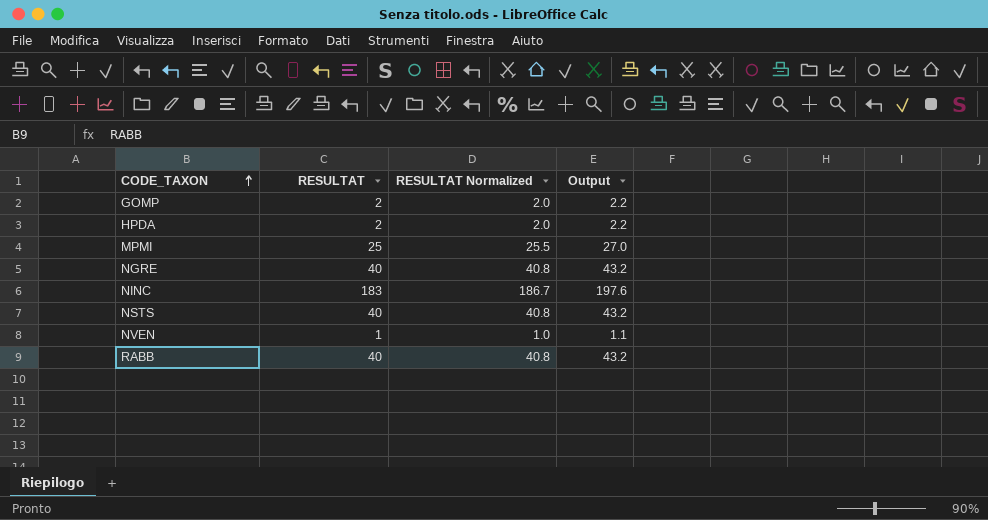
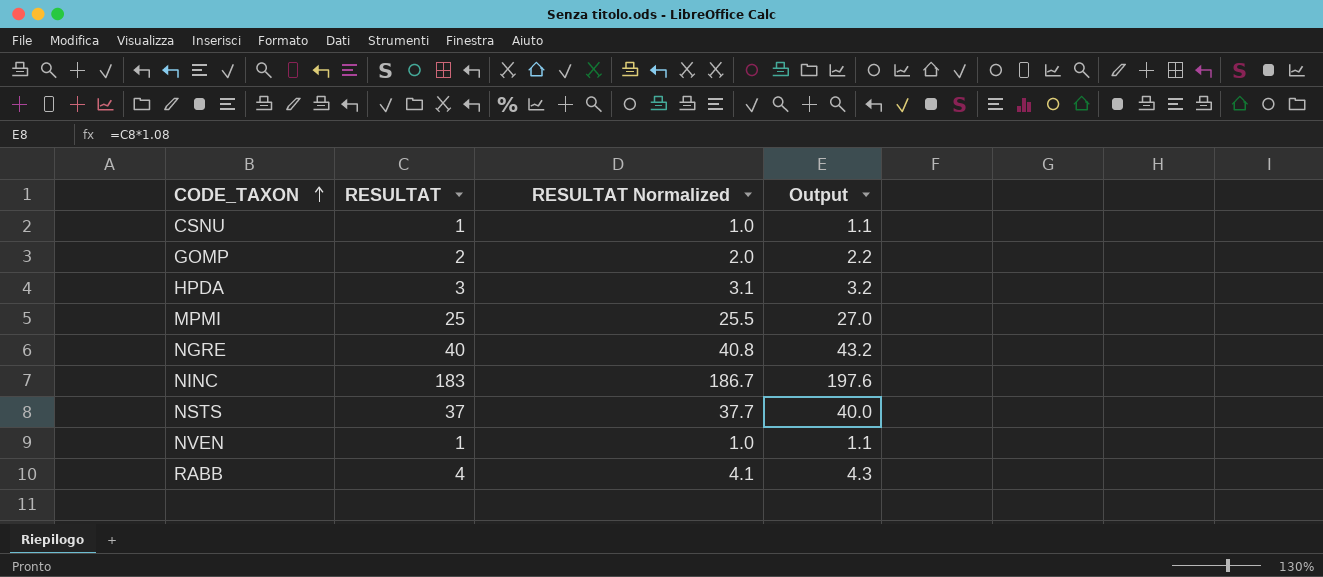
row CSNU: none -> 1 | 1.0 | 1.1
HPDA | RESULTAT: 2 -> 3
HPDA | RESULTAT Normalized: 2.0 -> 3.1
HPDA | Output: 2.2 -> 3.2
NSTS | RESULTAT: 40 -> 37
NSTS | RESULTAT Normalized: 40.8 -> 37.7
NSTS | Output: 43.2 -> 40.0
RABB | RESULTAT: 40 -> 4
RABB | RESULTAT Normalized: 40.8 -> 4.1
RABB | Output: 43.2 -> 4.3

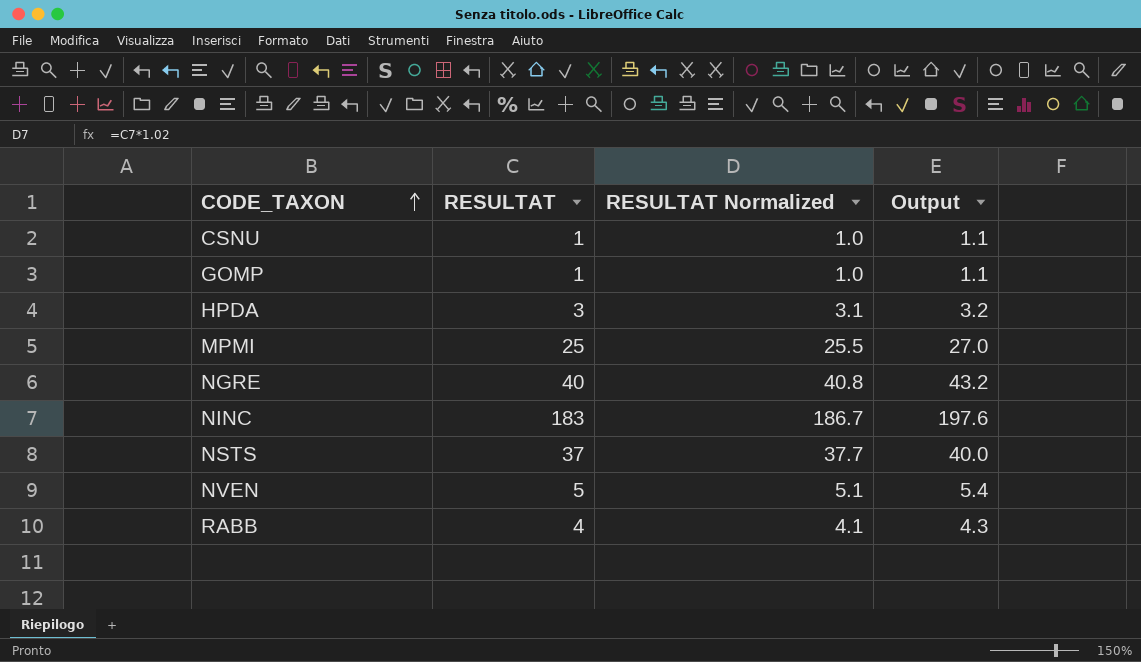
GOMP | RESULTAT: 2 -> 1
GOMP | RESULTAT Normalized: 2.0 -> 1.0
GOMP | Output: 2.2 -> 1.1
NVEN | RESULTAT: 1 -> 5
NVEN | RESULTAT Normalized: 1.0 -> 5.1
NVEN | Output: 1.1 -> 5.4

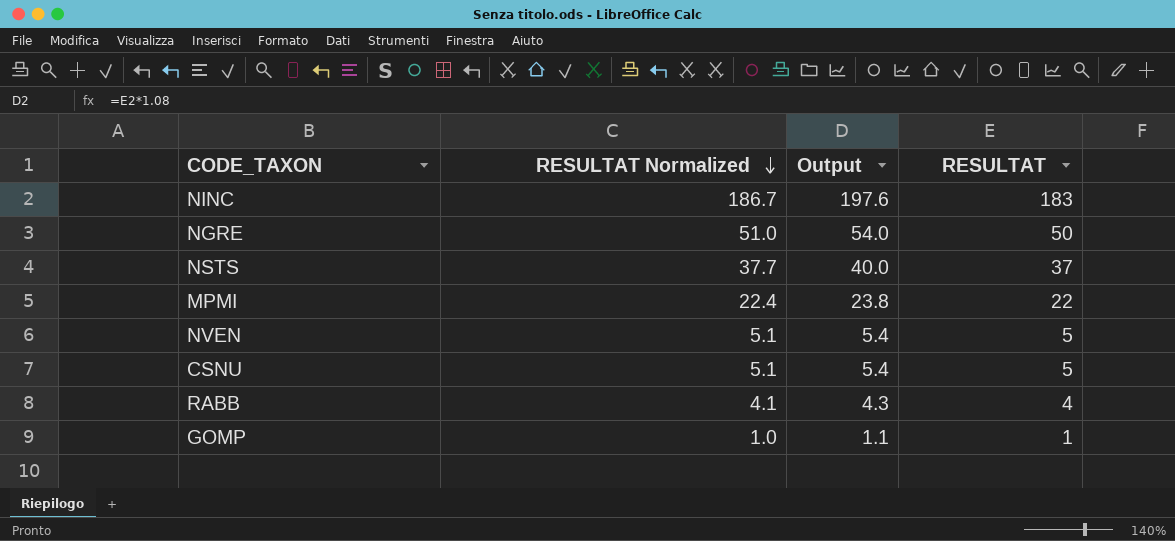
row order: CODE_TAXON ascending -> RESULTAT Normalized descending
column RESULTAT | position: 2 -> 4
row HPDA: 3 | 3.1 | 3.2 -> none
NGRE | RESULTAT Normalized: 40.8 -> 51.0
NGRE | Output: 43.2 -> 54.0
NGRE | RESULTAT: 40 -> 50
MPMI | RESULTAT Normalized: 25.5 -> 22.4
MPMI | Output: 27.0 -> 23.8
MPMI | RESULTAT: 25 -> 22
CSNU | RESULTAT Normalized: 1.0 -> 5.1
CSNU | Output: 1.1 -> 5.4
CSNU | RESULTAT: 1 -> 5

